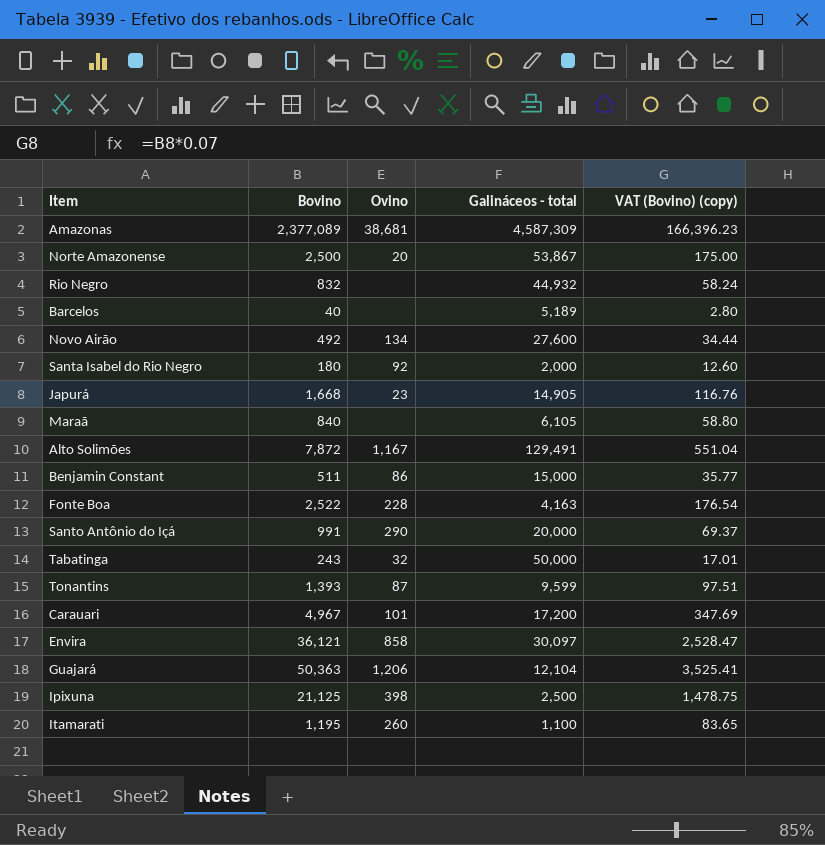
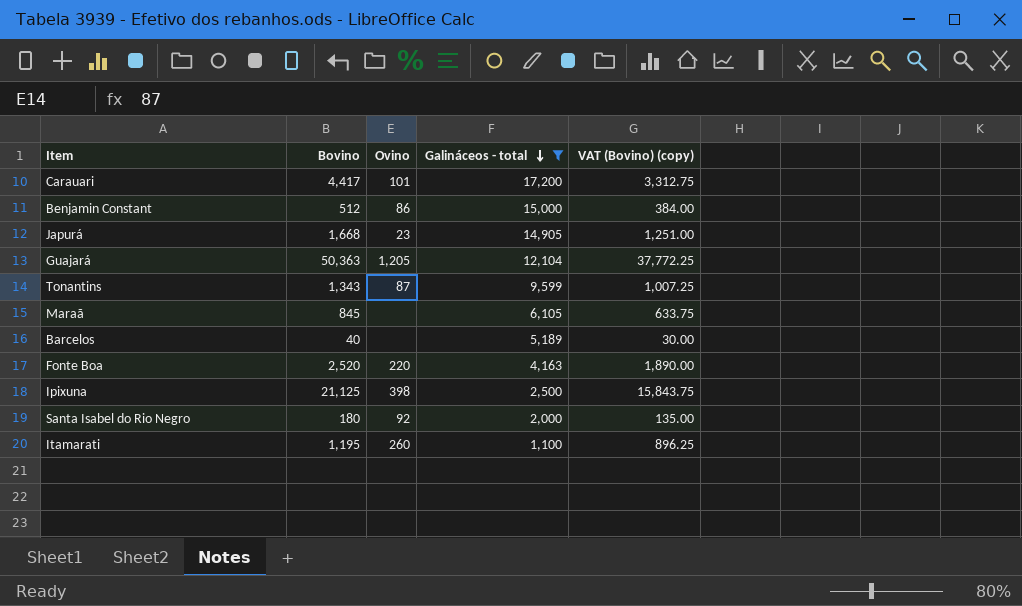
filter: none -> Galináceos - total <= 17,200
row order: none -> Galináceos - total descending
column VAT (Bovino) (copy) | formula: [Bovino] * 0.07 -> [Bovino] * 0.75
Carauari | Bovino: 4,967 -> 4,417
Benjamin Constant | Bovino: 511 -> 512
Guajará | Ovino: 1,206 -> 1,205
Tonantins | Bovino: 1,393 -> 1,343
Maraã | Bovino: 840 -> 845
Fonte Boa | Bovino: 2,522 -> 2,520
Fonte Boa | Ovino: 228 -> 220

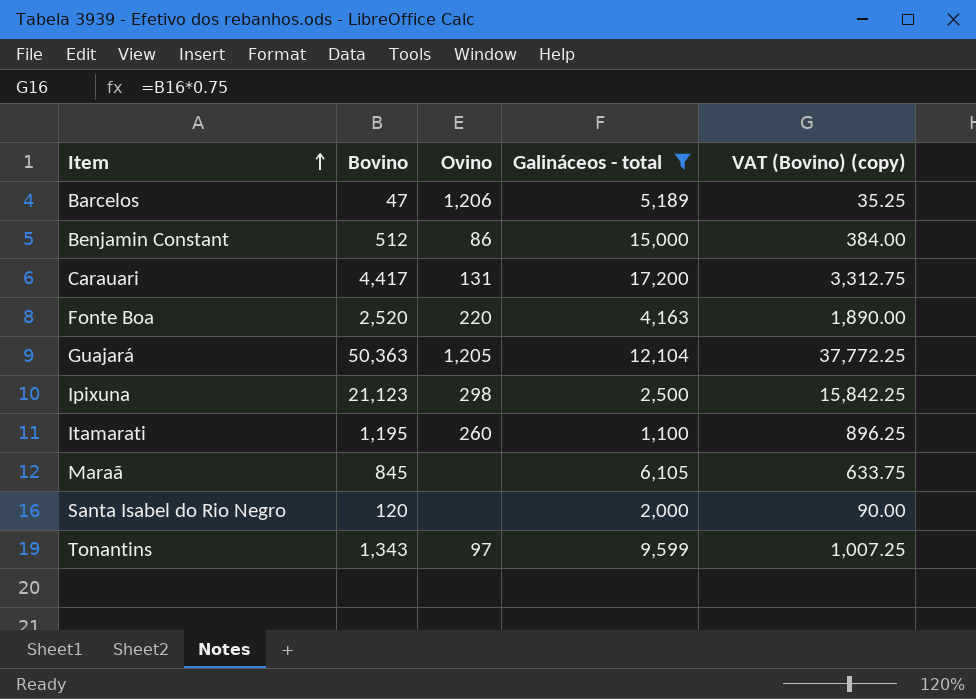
row order: Galináceos - total descending -> Item ascending
row Japurá: 1,668 | 23 | 14,905 | 1,251.00 -> none
Barcelos | Bovino: 40 -> 47
Barcelos | Ovino: none -> 1,206
Barcelos | VAT (Bovino) (copy): 30.00 -> 35.25
Carauari | Ovino: 101 -> 131
Ipixuna | Bovino: 21,125 -> 21,123
Ipixuna | Ovino: 398 -> 298
Ipixuna | VAT (Bovino) (copy): 15,843.75 -> 15,842.25
Santa Isabel do Rio Negro | Bovino: 180 -> 120
Santa Isabel do Rio Negro | Ovino: 92 -> none
Santa Isabel do Rio Negro | VAT (Bovino) (copy): 135.00 -> 90.00
Tonantins | Ovino: 87 -> 97

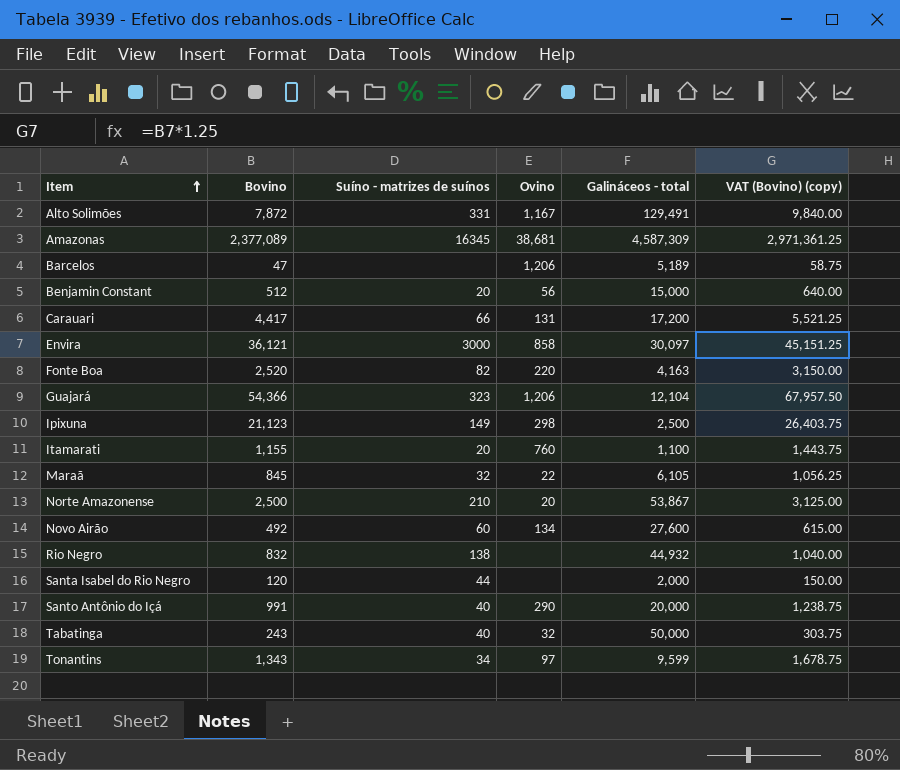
filter: Galináceos - total <= 17,200 -> none
column Suíno - matrizes de suínos | position: none -> 3
column VAT (Bovino) (copy) | formula: [Bovino] * 0.75 -> [Bovino] * 1.25
Benjamin Constant | Ovino: 86 -> 56
Guajará | Bovino: 50,363 -> 54,366
Guajará | Ovino: 1,205 -> 1,206
Itamarati | Bovino: 1,195 -> 1,155
Itamarati | Ovino: 260 -> 760
Maraã | Ovino: none -> 22

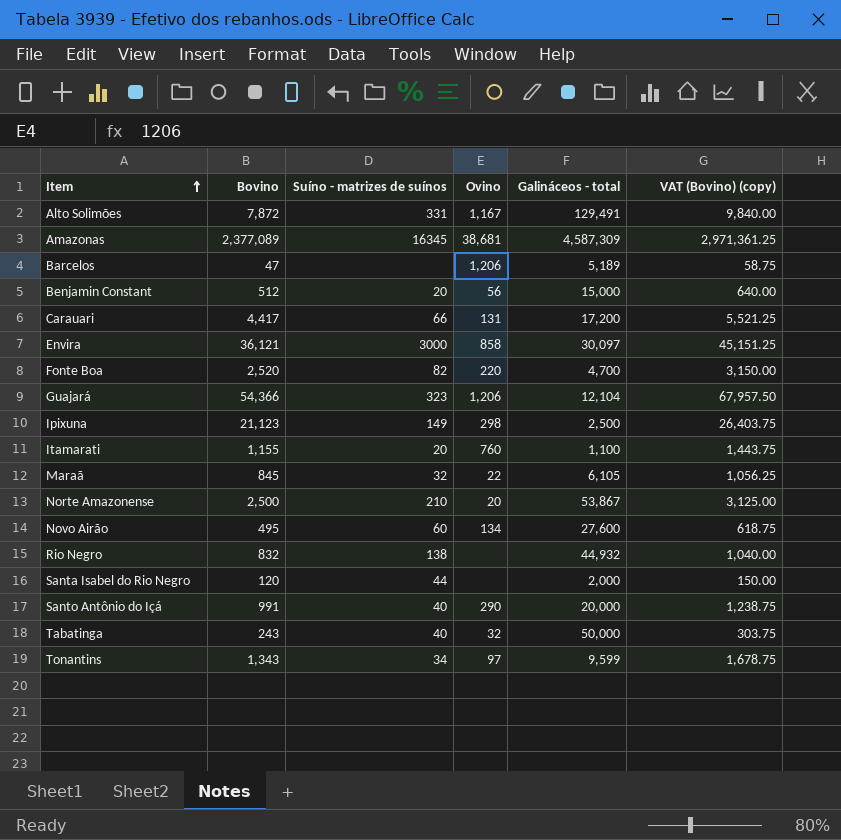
Fonte Boa | Galináceos - total: 4,163 -> 4,700
Novo Airão | Bovino: 492 -> 495
Novo Airão | VAT (Bovino) (copy): 615.00 -> 618.75

